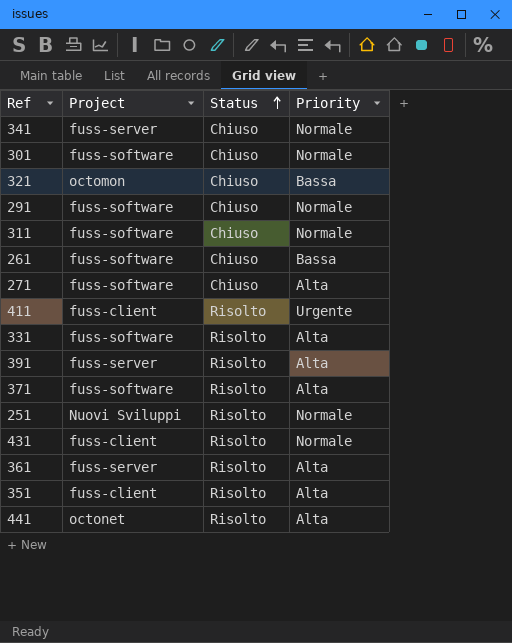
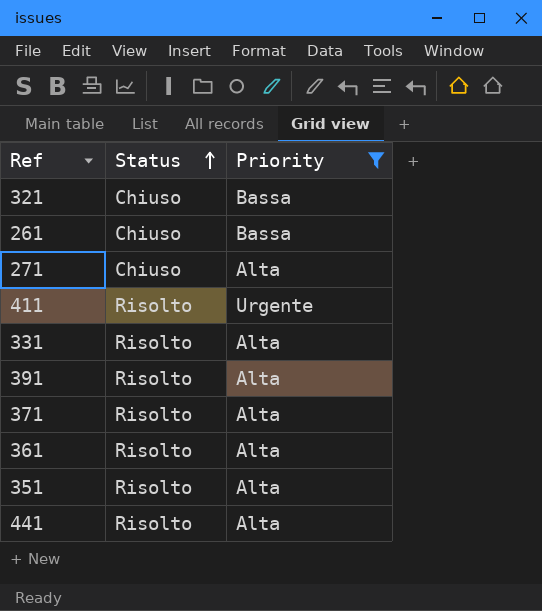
filter: none -> Priority != Normale
column Project | position: 2 -> none

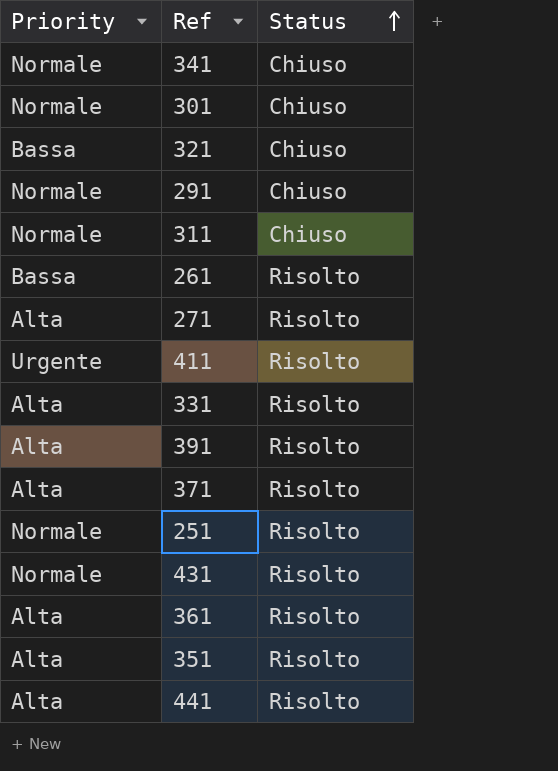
filter: Priority != Normale -> none
column Priority | position: 3 -> 1
261 | Status: Chiuso -> Risolto
271 | Status: Chiuso -> Risolto

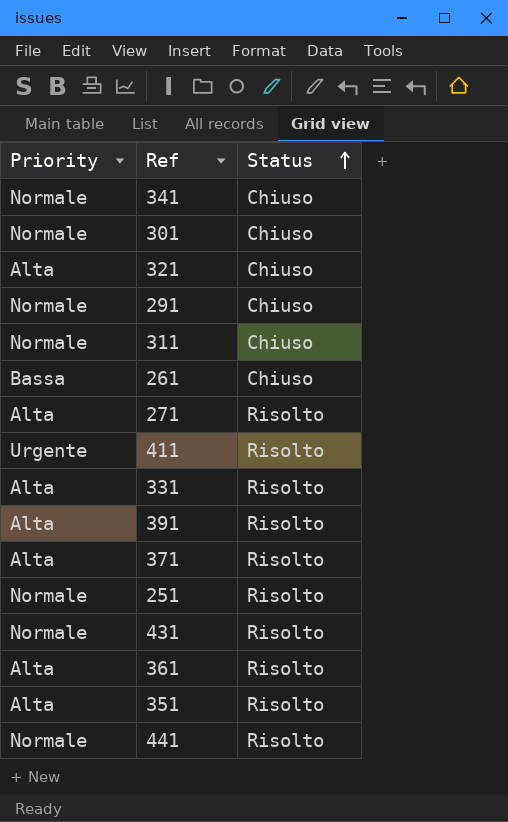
321 | Priority: Bassa -> Alta
261 | Status: Risolto -> Chiuso
441 | Priority: Alta -> Normale

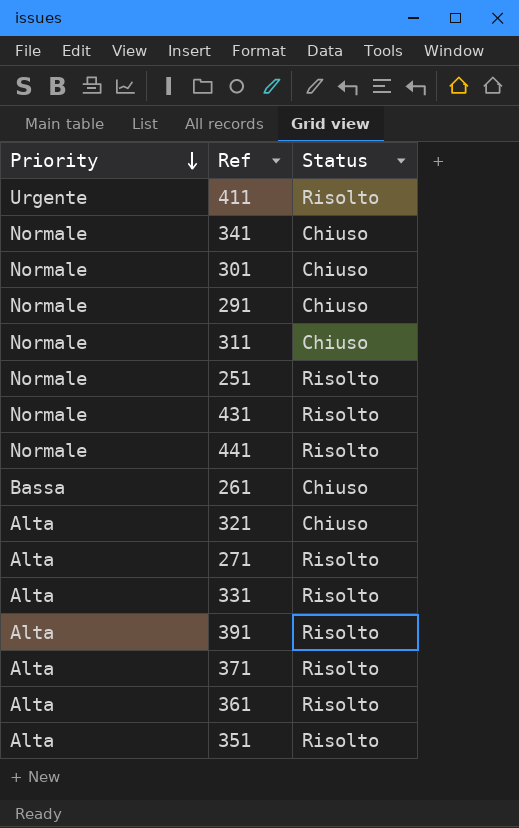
row order: Status ascending -> Priority descending

